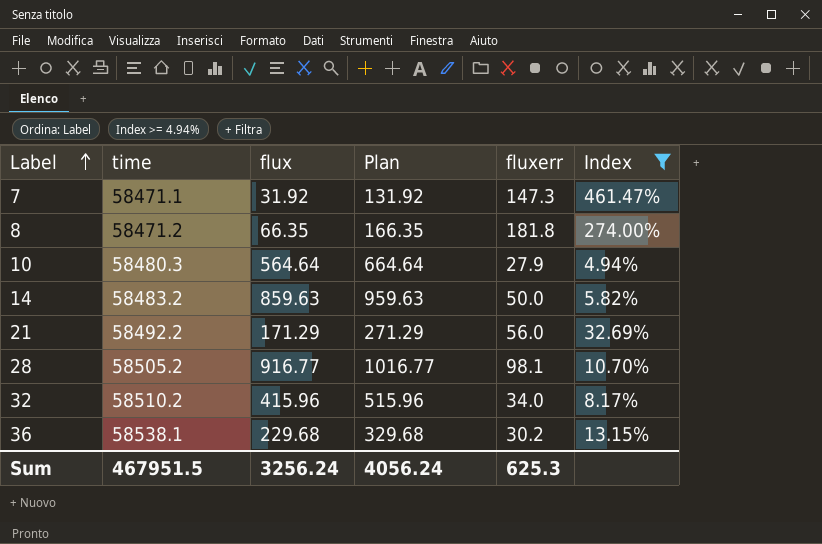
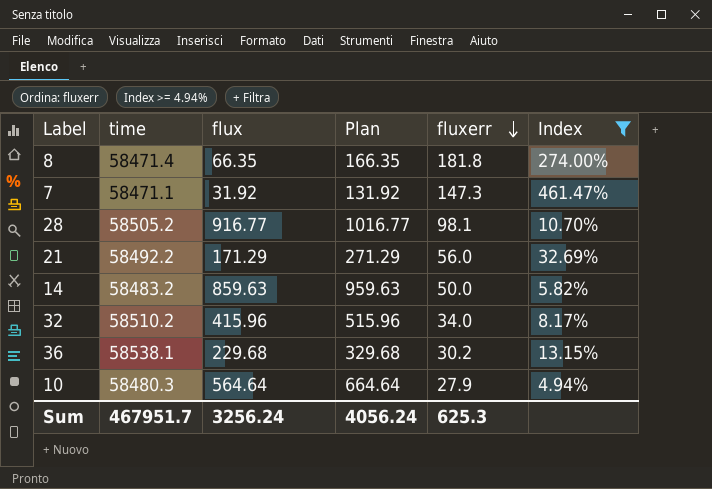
row order: Label ascending -> fluxerr descending
8 | time: 58471.2 -> 58471.4
Sum | time: 467951.5 -> 467951.7

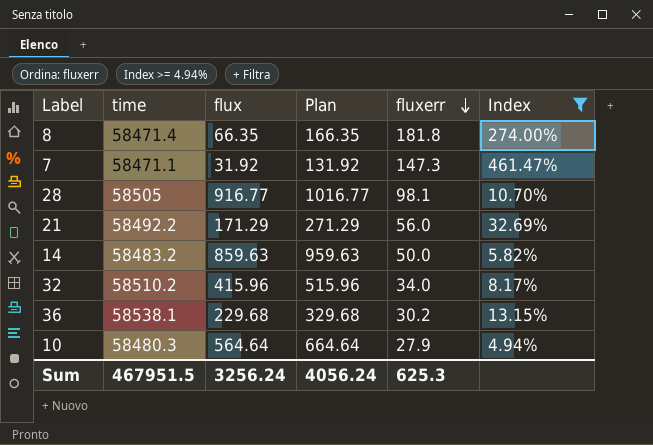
28 | time: 58505.2 -> 58505
Sum | time: 467951.7 -> 467951.5

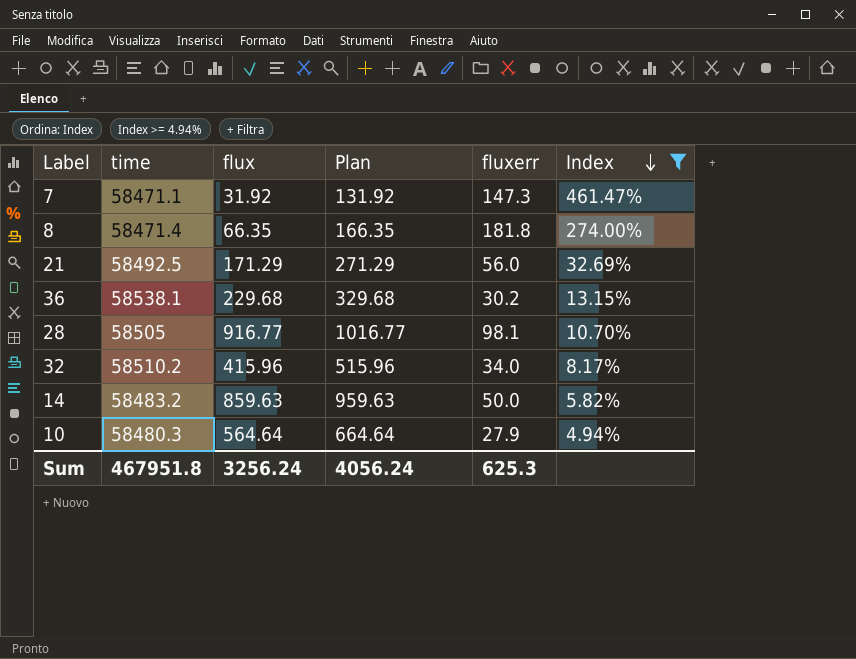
row order: fluxerr descending -> Index descending
21 | time: 58492.2 -> 58492.5
Sum | time: 467951.5 -> 467951.8

